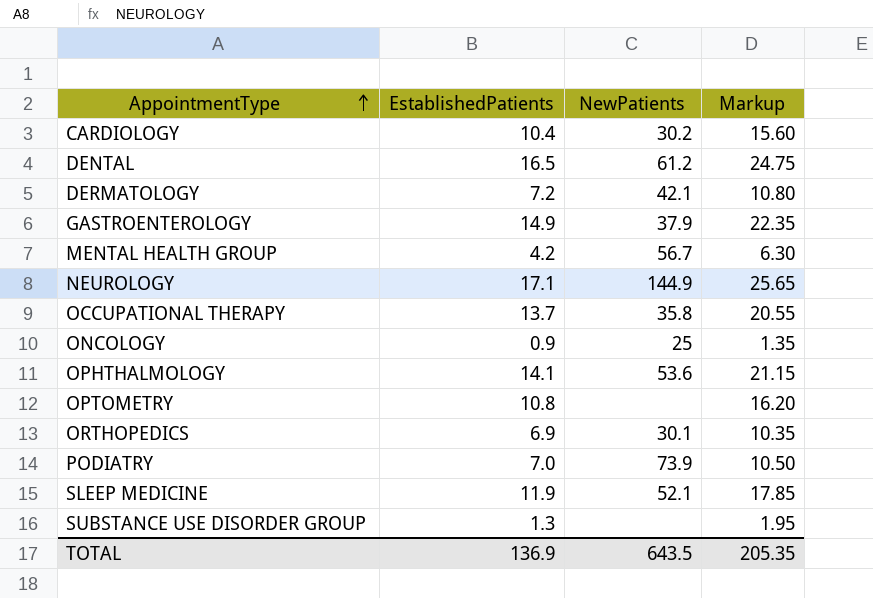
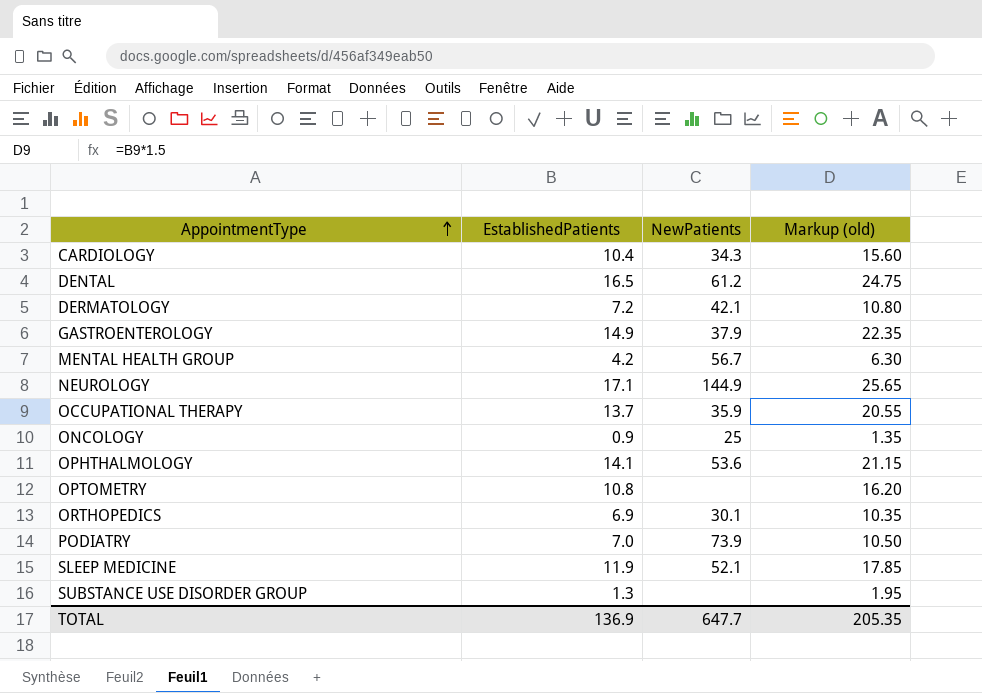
column name: Markup -> Markup (old)
CARDIOLOGY | NewPatients: 30.2 -> 34.3
OCCUPATIONAL THERAPY | NewPatients: 35.8 -> 35.9
TOTAL | NewPatients: 643.5 -> 647.7

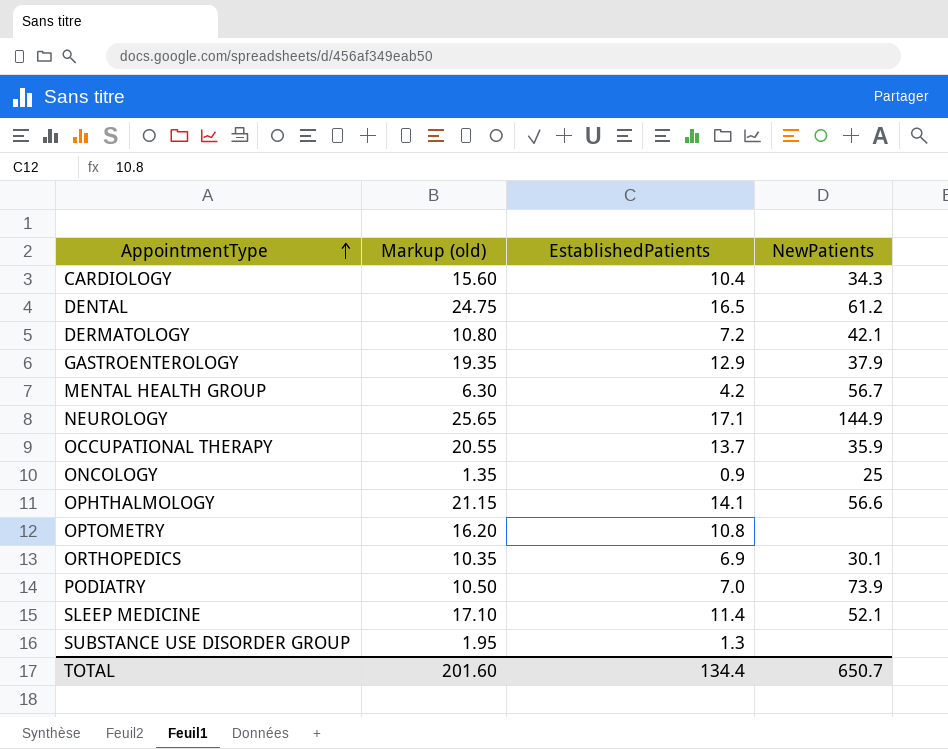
column Markup (old) | position: 4 -> 2
GASTROENTEROLOGY | Markup (old): 22.35 -> 19.35
GASTROENTEROLOGY | EstablishedPatients: 14.9 -> 12.9
OPHTHALMOLOGY | NewPatients: 53.6 -> 56.6
SLEEP MEDICINE | Markup (old): 17.85 -> 17.10
SLEEP MEDICINE | EstablishedPatients: 11.9 -> 11.4
TOTAL | Markup (old): 205.35 -> 201.60
TOTAL | EstablishedPatients: 136.9 -> 134.4
TOTAL | NewPatients: 647.7 -> 650.7

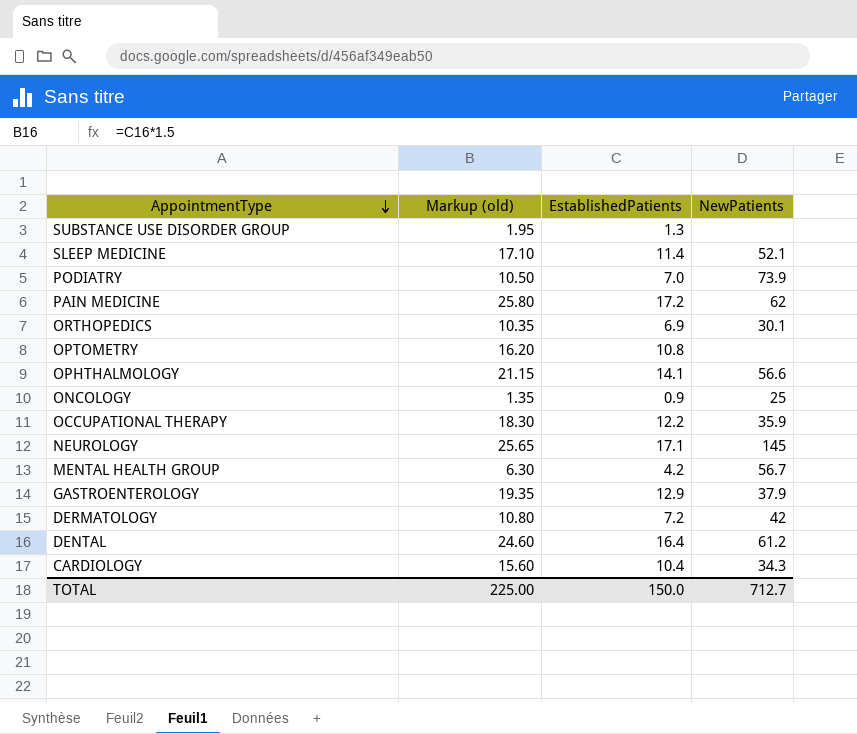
row order: AppointmentType ascending -> AppointmentType descending
row PAIN MEDICINE: none -> 25.80 | 17.2 | 62
OCCUPATIONAL THERAPY | Markup (old): 20.55 -> 18.30
OCCUPATIONAL THERAPY | EstablishedPatients: 13.7 -> 12.2
NEUROLOGY | NewPatients: 144.9 -> 145
DERMATOLOGY | NewPatients: 42.1 -> 42
DENTAL | Markup (old): 24.75 -> 24.60
DENTAL | EstablishedPatients: 16.5 -> 16.4
TOTAL | Markup (old): 201.60 -> 225.00
TOTAL | EstablishedPatients: 134.4 -> 150.0
TOTAL | NewPatients: 650.7 -> 712.7

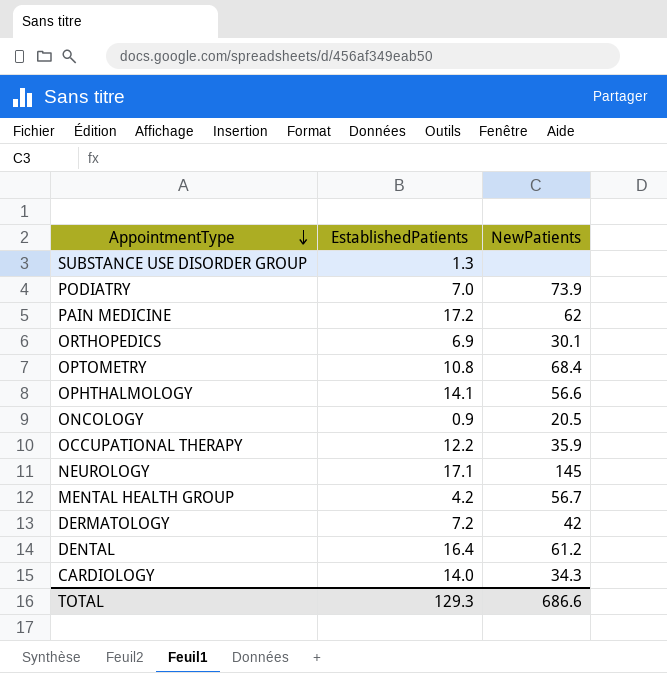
column Markup (old) | formula: [EstablishedPatients] * 1.5 -> none
row SLEEP MEDICINE: 17.10 | 11.4 | 52.1 -> none
row GASTROENTEROLOGY: 19.35 | 12.9 | 37.9 -> none
OPTOMETRY | NewPatients: none -> 68.4
ONCOLOGY | NewPatients: 25 -> 20.5
CARDIOLOGY | EstablishedPatients: 10.4 -> 14.0
TOTAL | EstablishedPatients: 150.0 -> 129.3
TOTAL | NewPatients: 712.7 -> 686.6

